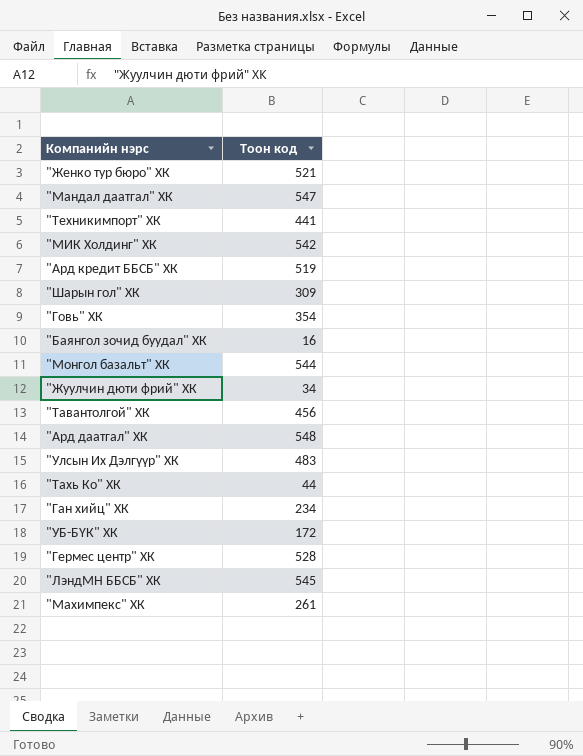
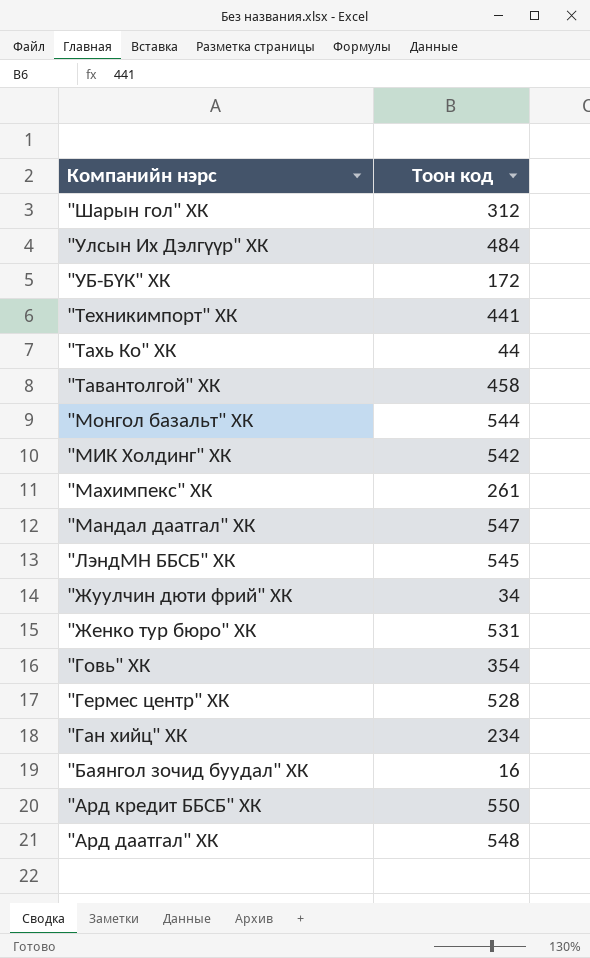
row order: none -> Компанийн нэрс descending
"Шарын гол" ХК | Тоон код: 309 -> 312
"Улсын Их Дэлгүүр" ХК | Тоон код: 483 -> 484
"Тавантолгой" ХК | Тоон код: 456 -> 458
"Женко тур бюро" ХК | Тоон код: 521 -> 531
"Ард кредит ББСБ" ХК | Тоон код: 519 -> 550

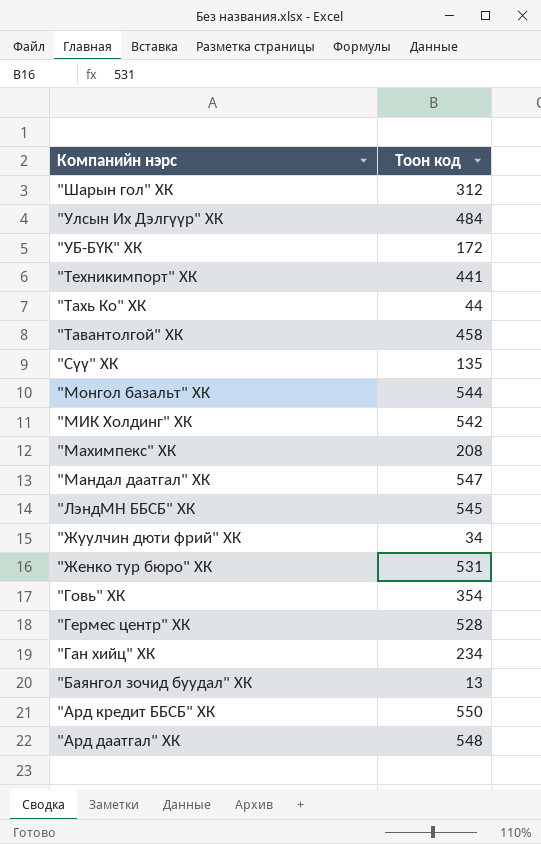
row "Сүү" ХК: none -> 135
"Махимпекс" ХК | Тоон код: 261 -> 208
"Баянгол зочид буудал" ХК | Тоон код: 16 -> 13

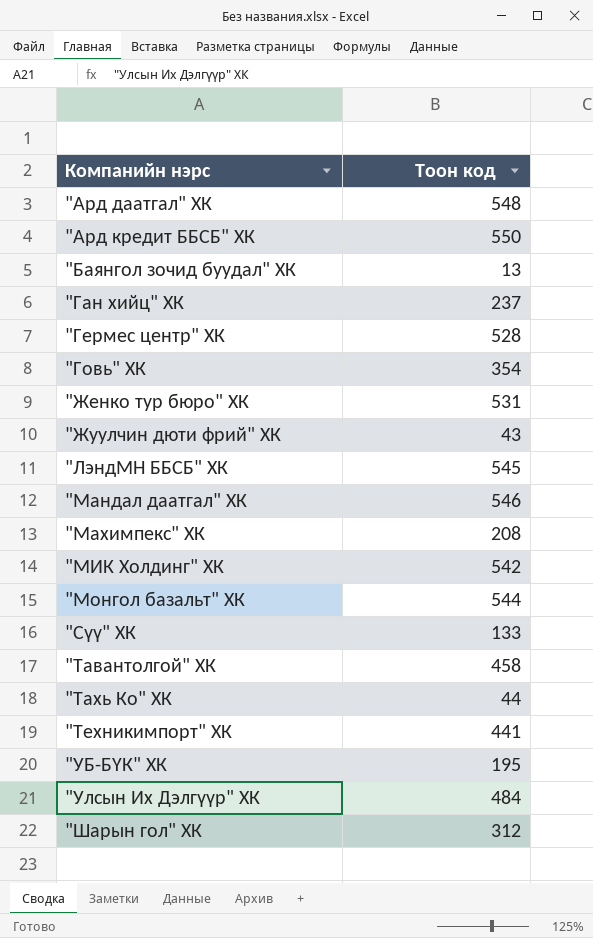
row order: Компанийн нэрс descending -> Компанийн нэрс ascending
"Ган хийц" ХК | Тоон код: 234 -> 237
"Жуулчин дюти фрий" ХК | Тоон код: 34 -> 43
"Мандал даатгал" ХК | Тоон код: 547 -> 546
"Сүү" ХК | Тоон код: 135 -> 133
"УБ-БҮК" ХК | Тоон код: 172 -> 195

